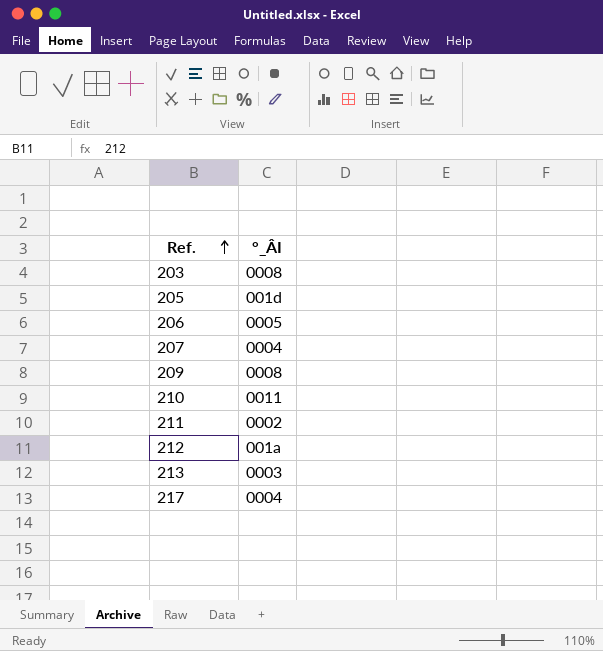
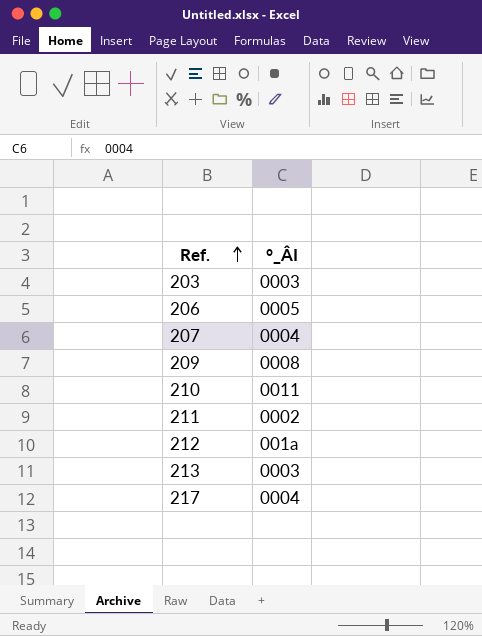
row 205: 001d -> none
203 | °_ÂI: 0008 -> 0003

